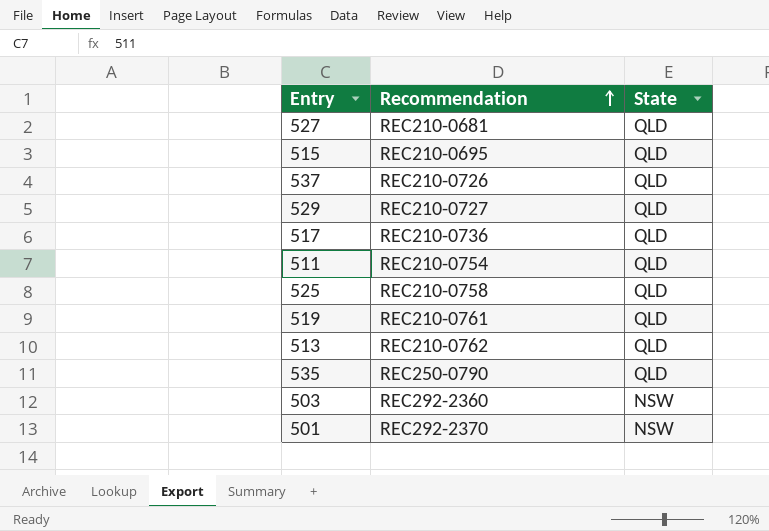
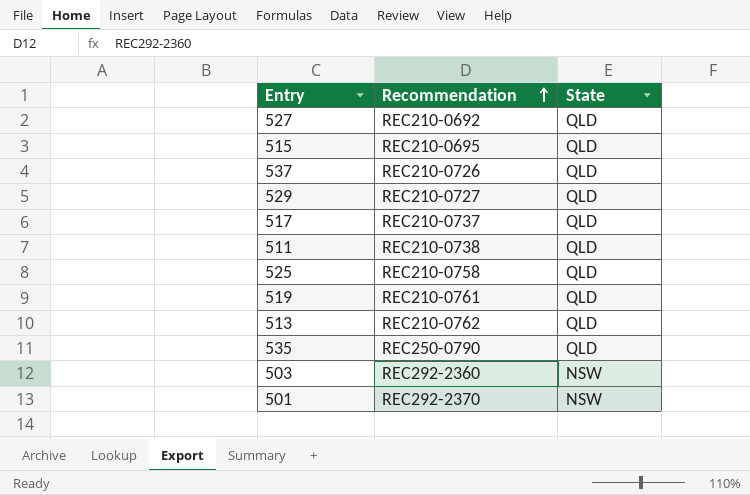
527 | Recommendation: REC210-0681 -> REC210-0692
517 | Recommendation: REC210-0736 -> REC210-0737
511 | Recommendation: REC210-0754 -> REC210-0738

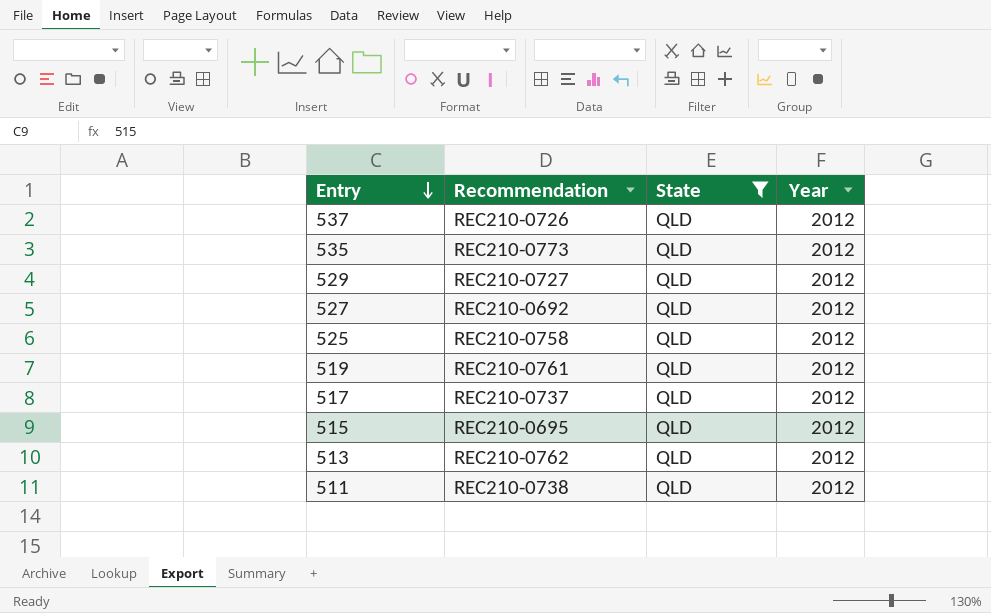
filter: none -> State = QLD
row order: Recommendation ascending -> Entry descending
column Year | position: none -> 4
535 | Recommendation: REC250-0790 -> REC210-0773

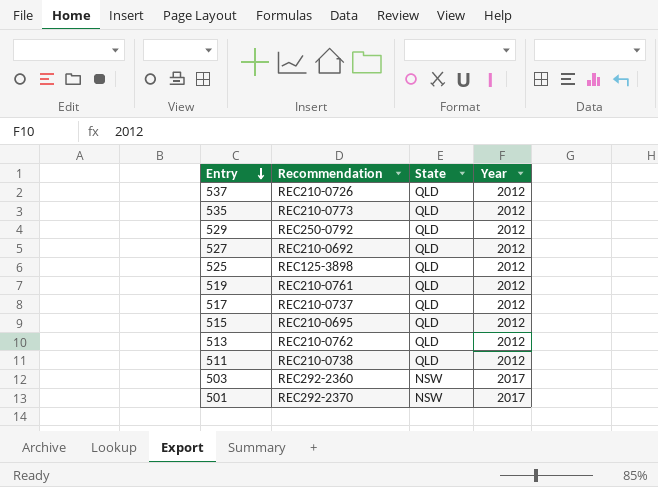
filter: State = QLD -> none
529 | Recommendation: REC210-0727 -> REC250-0792
525 | Recommendation: REC210-0758 -> REC125-3898

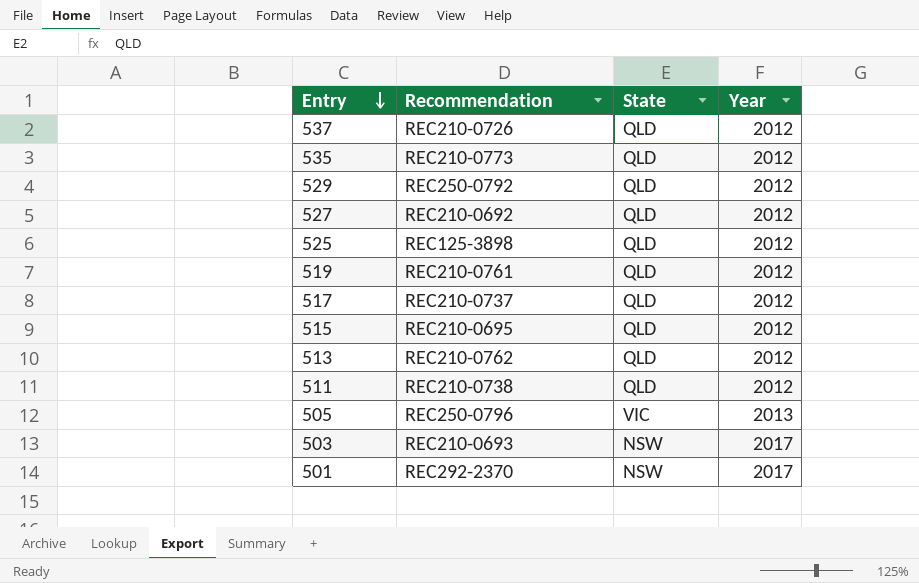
row 505: none -> REC250-0796 | VIC | 2013
503 | Recommendation: REC292-2360 -> REC210-0693

